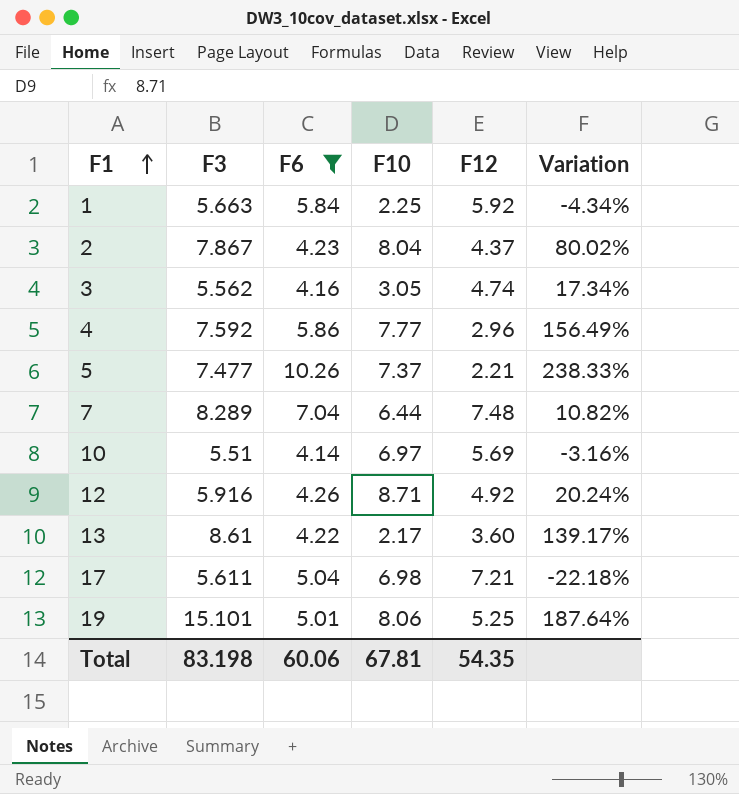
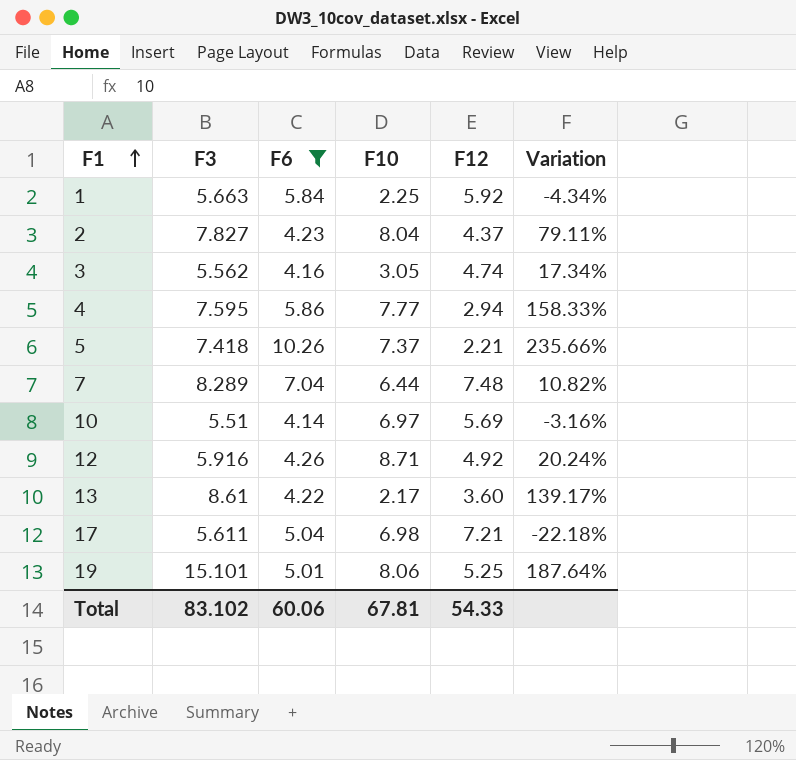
2 | F3: 7.867 -> 7.827
2 | Variation: 80.02% -> 79.11%
4 | F3: 7.592 -> 7.595
4 | F12: 2.96 -> 2.94
4 | Variation: 156.49% -> 158.33%
5 | F3: 7.477 -> 7.418
5 | Variation: 238.33% -> 235.66%
Total | F3: 83.198 -> 83.102
Total | F12: 54.35 -> 54.33

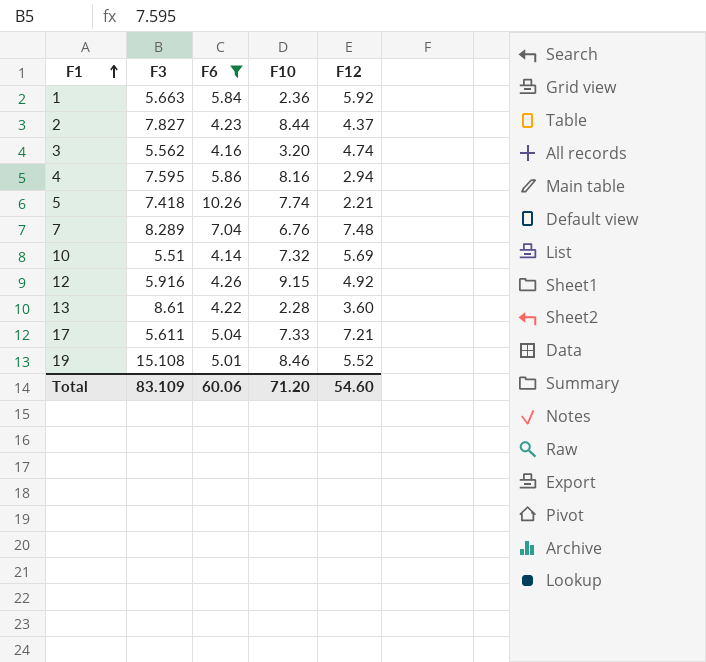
column Variation | formula: ([F3] - [F12]) / [F12] -> none
1 | F10: 2.25 -> 2.36
2 | F10: 8.04 -> 8.44
3 | F10: 3.05 -> 3.20
4 | F10: 7.77 -> 8.16
5 | F10: 7.37 -> 7.74
7 | F10: 6.44 -> 6.76
10 | F10: 6.97 -> 7.32
12 | F10: 8.71 -> 9.15
13 | F10: 2.17 -> 2.28
17 | F10: 6.98 -> 7.33
19 | F3: 15.101 -> 15.108
19 | F10: 8.06 -> 8.46
19 | F12: 5.25 -> 5.52
Total | F3: 83.102 -> 83.109
Total | F10: 67.81 -> 71.20
Total | F12: 54.33 -> 54.60

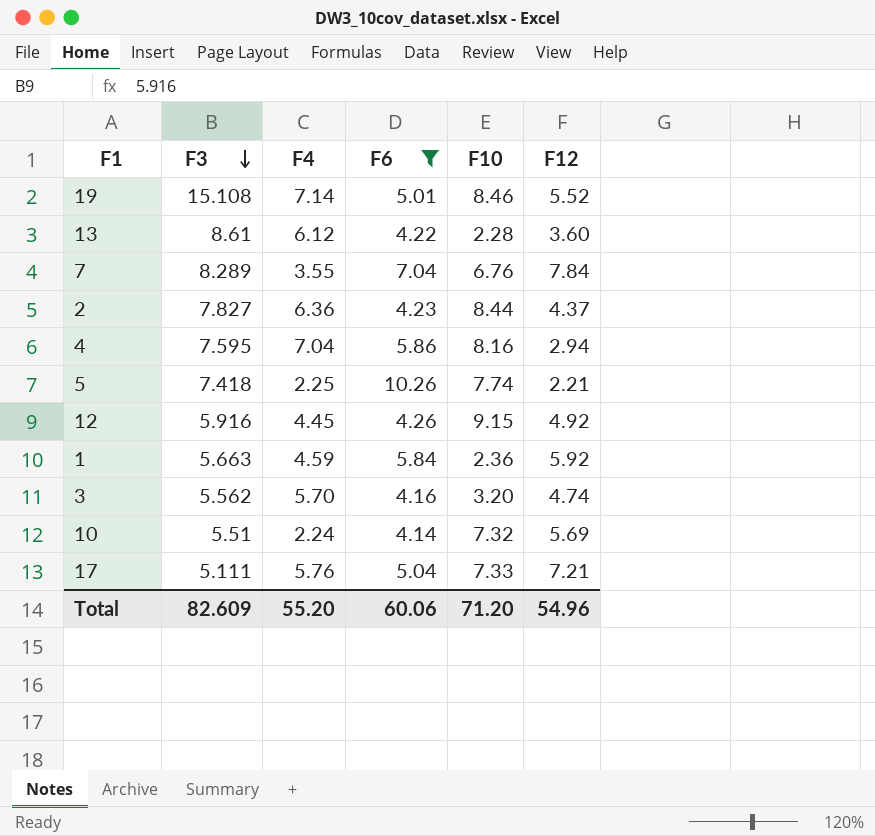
row order: F1 ascending -> F3 descending
column F4 | position: none -> 3
7 | F12: 7.48 -> 7.84
17 | F3: 5.611 -> 5.111
Total | F3: 83.109 -> 82.609
Total | F12: 54.60 -> 54.96

